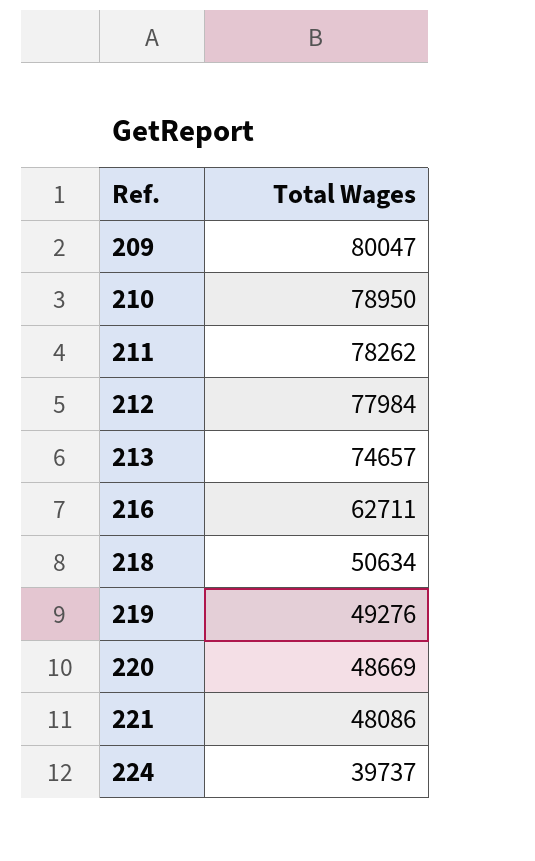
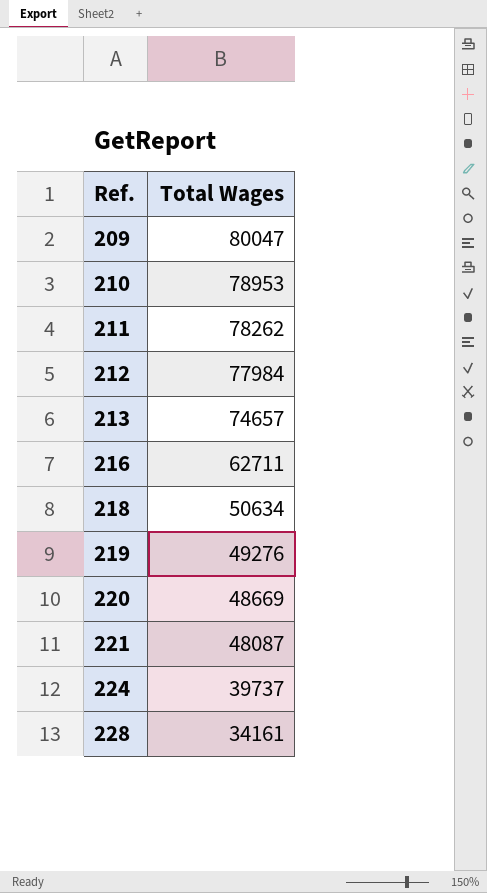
210 | Total Wages: 78950 -> 78953
221 | Total Wages: 48086 -> 48087
row 228: none -> 34161

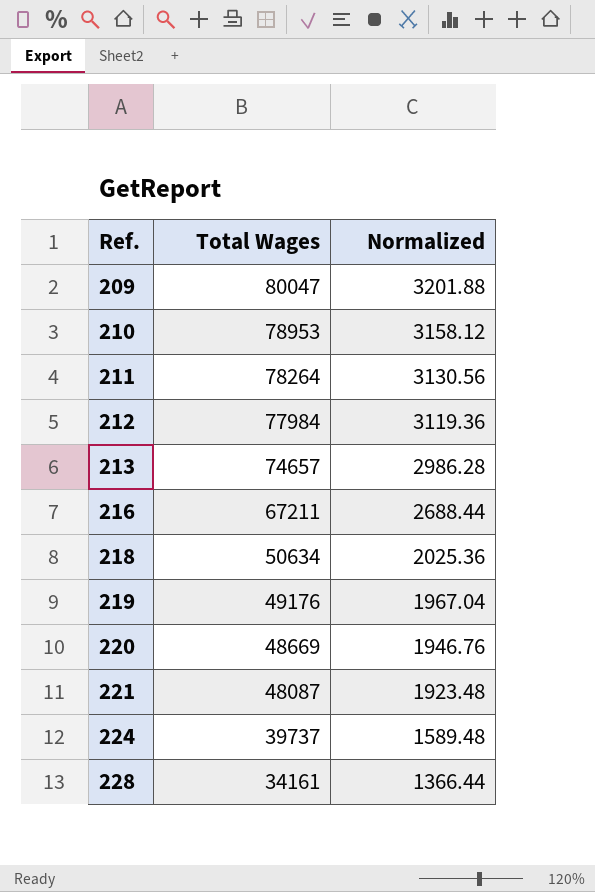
column Normalized | formula: none -> [Total Wages] * 0.04
211 | Total Wages: 78262 -> 78264
216 | Total Wages: 62711 -> 67211
219 | Total Wages: 49276 -> 49176

